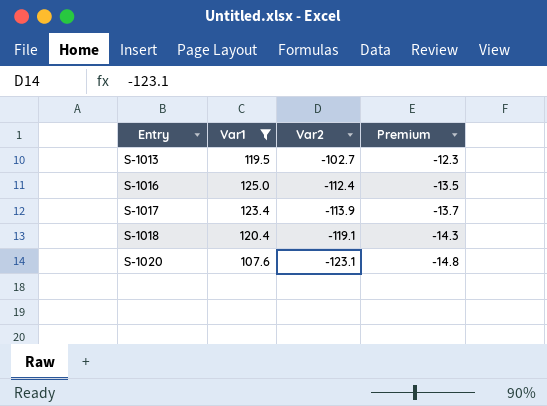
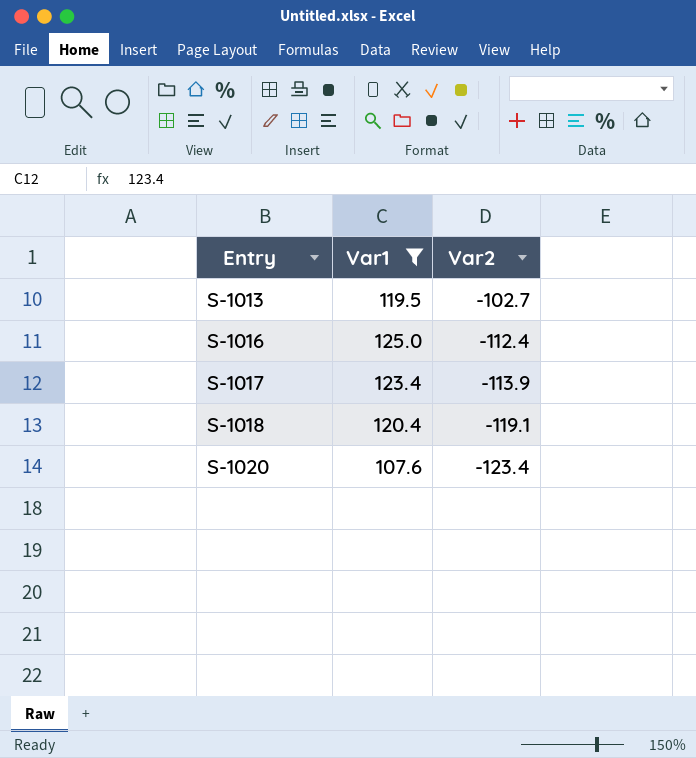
column Premium | formula: [Var2] * 0.12 -> none
S-1020 | Var2: -123.1 -> -123.4

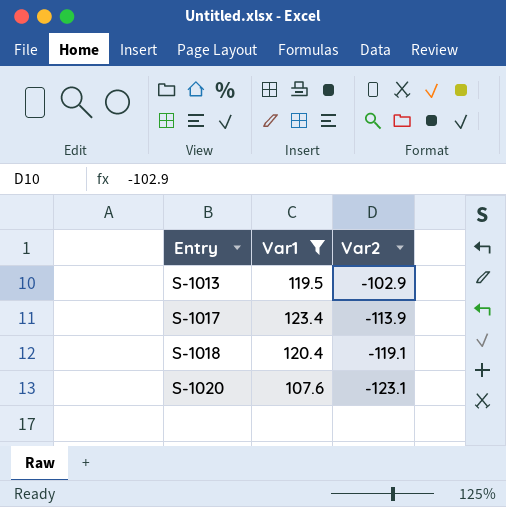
row S-1016: 125.0 | -112.4 -> none
S-1013 | Var2: -102.7 -> -102.9
S-1020 | Var2: -123.4 -> -123.1

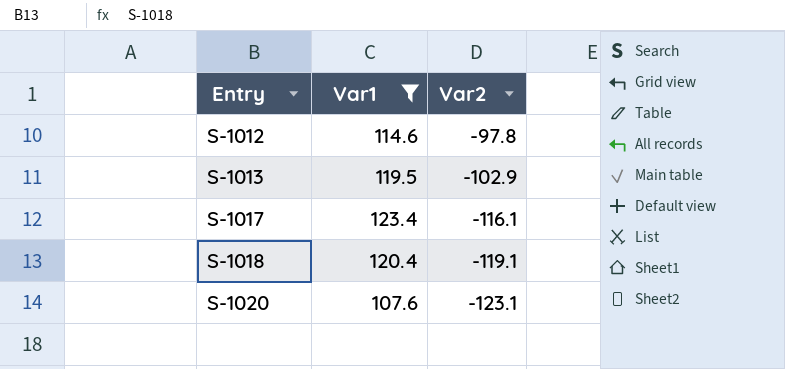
row S-1012: none -> 114.6 | -97.8
S-1017 | Var2: -113.9 -> -116.1

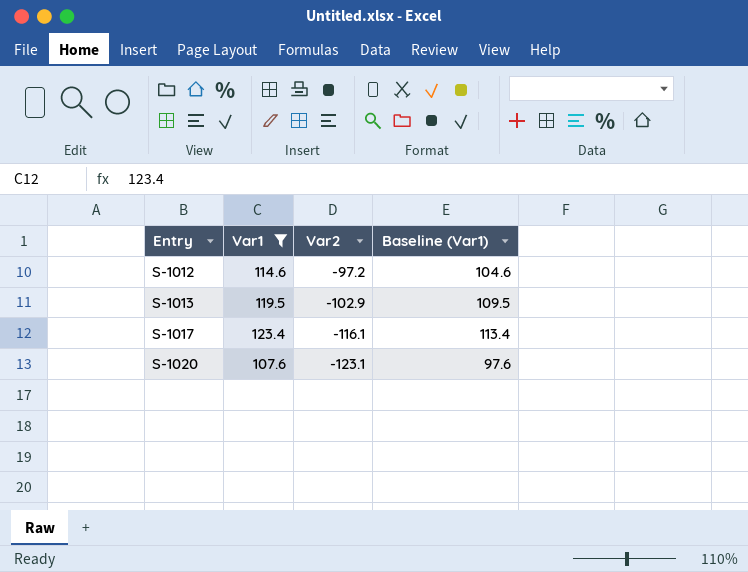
column Baseline (Var1) | formula: none -> [Var1] - 10
row S-1018: 120.4 | -119.1 -> none
S-1012 | Var2: -97.8 -> -97.2

